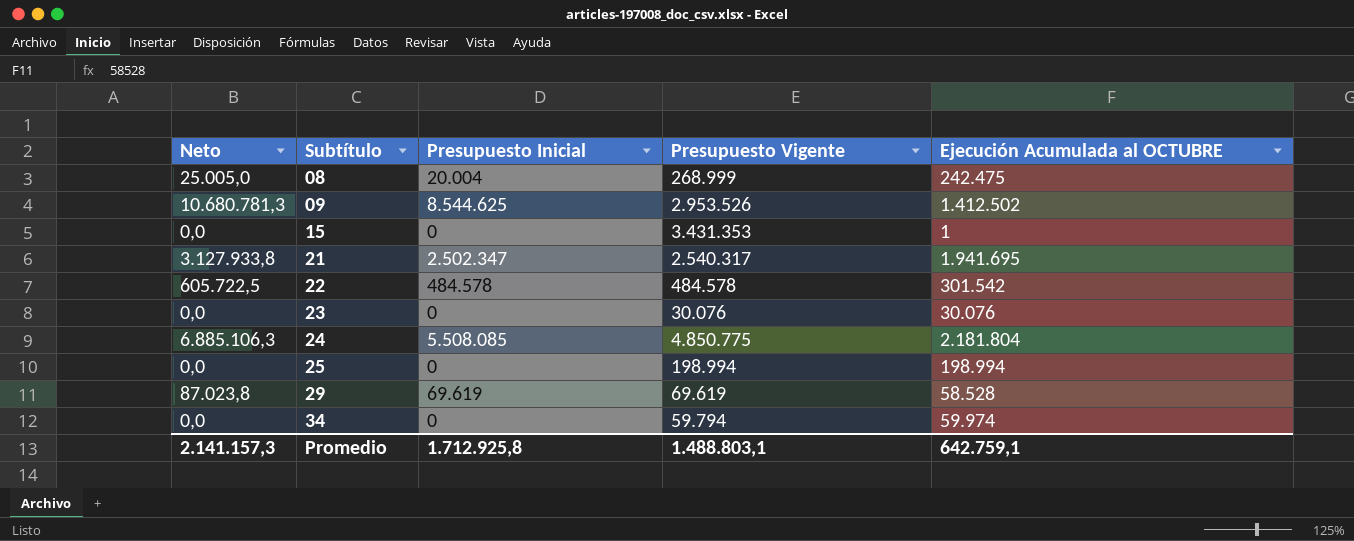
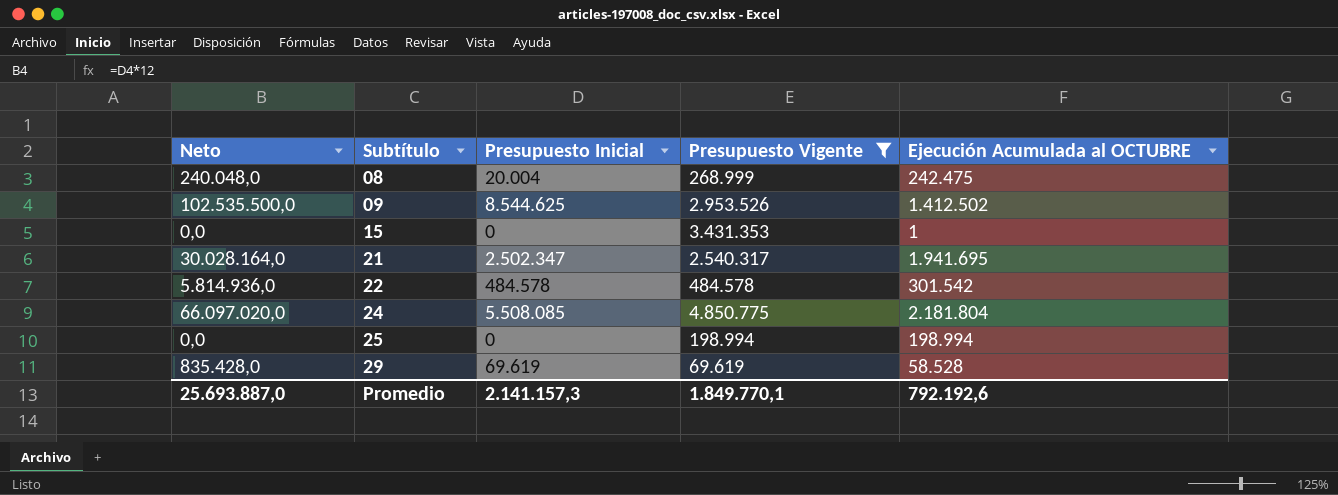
filter: none -> Presupuesto Vigente >= 69.619
column Neto | formula: [Presupuesto Inicial] * 1,25 -> [Presupuesto Inicial] * 12
Promedio | Neto: 2.141.157,3 -> 25.693.887,0
Promedio | Presupuesto Inicial: 1.712.925,8 -> 2.141.157,3
Promedio | Presupuesto Vigente: 1.488.803,1 -> 1.849.770,1
Promedio | Ejecución Acumulada al OCTUBRE: 642.759,1 -> 792.192,6

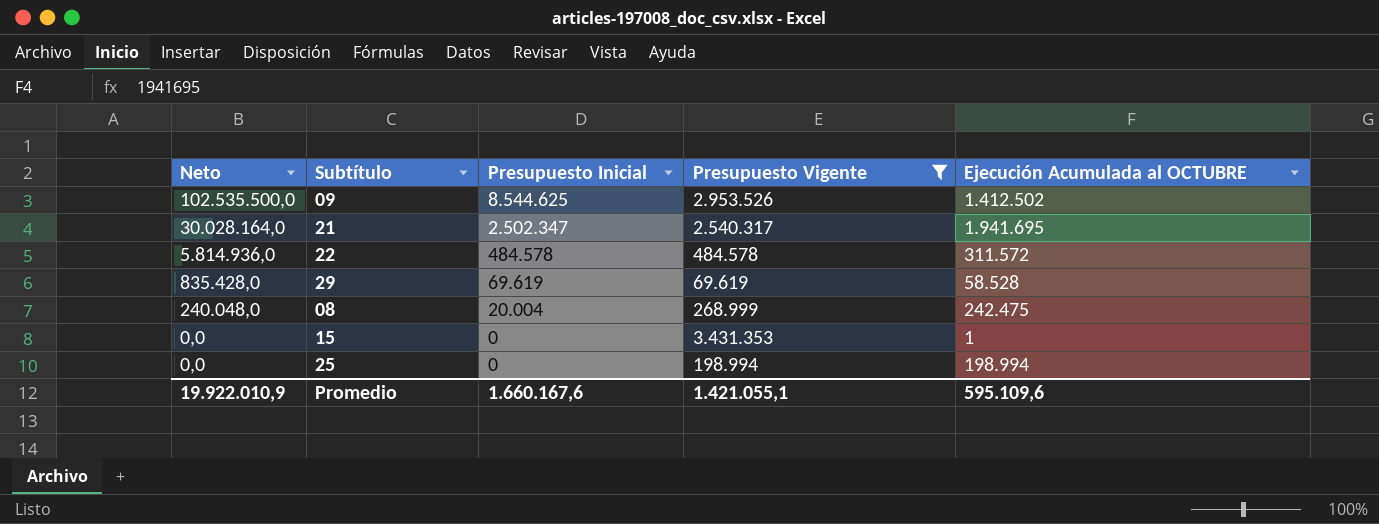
row order: Subtítulo ascending -> Neto descending
row 24: 66.097.020,0 | 5.508.085 | 4.850.775 | 2.181.804 -> none
22 | Ejecución Acumulada al OCTUBRE: 301.542 -> 311.572
Promedio | Neto: 25.693.887,0 -> 19.922.010,9
Promedio | Presupuesto Inicial: 2.141.157,3 -> 1.660.167,6
Promedio | Presupuesto Vigente: 1.849.770,1 -> 1.421.055,1
Promedio | Ejecución Acumulada al OCTUBRE: 792.192,6 -> 595.109,6

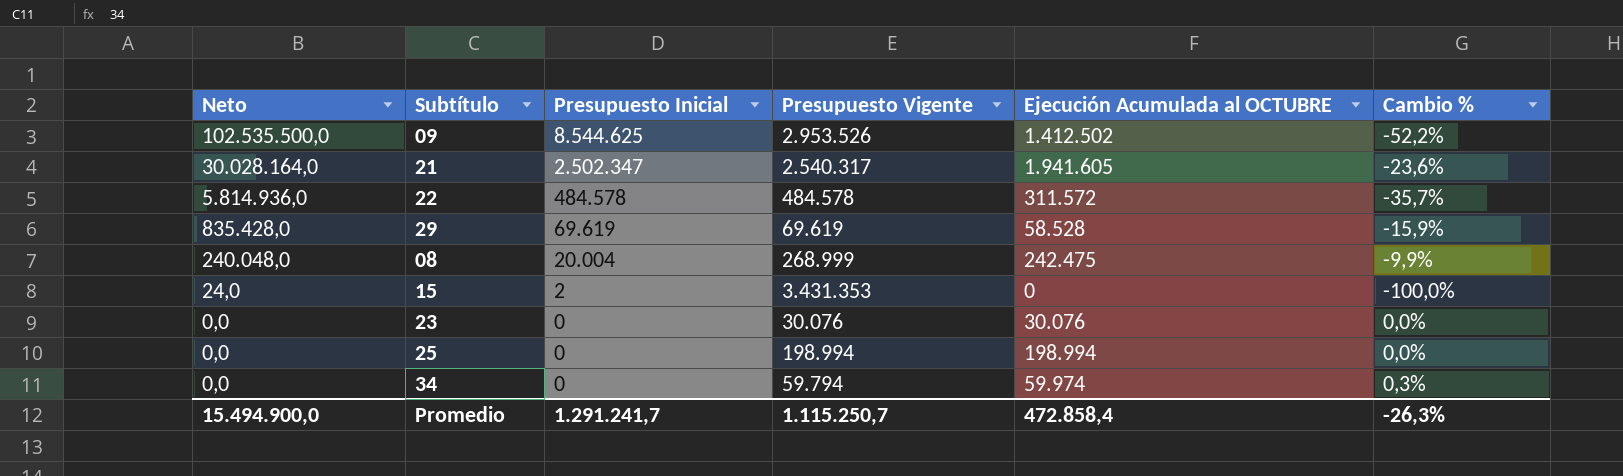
filter: Presupuesto Vigente >= 69.619 -> none
column Cambio % | formula: none -> ([Ejecución Acumulada al OCTUBRE] - [Presupuesto Vigente]) / [Presupuesto Vigente]
21 | Ejecución Acumulada al OCTUBRE: 1.941.695 -> 1.941.605
15 | Neto: 0,0 -> 24,0
15 | Presupuesto Inicial: 0 -> 2
15 | Ejecución Acumulada al OCTUBRE: 1 -> 0
Promedio | Neto: 19.922.010,9 -> 15.494.900,0
Promedio | Presupuesto Inicial: 1.660.167,6 -> 1.291.241,7
Promedio | Presupuesto Vigente: 1.421.055,1 -> 1.115.250,7
Promedio | Ejecución Acumulada al OCTUBRE: 595.109,6 -> 472.858,4

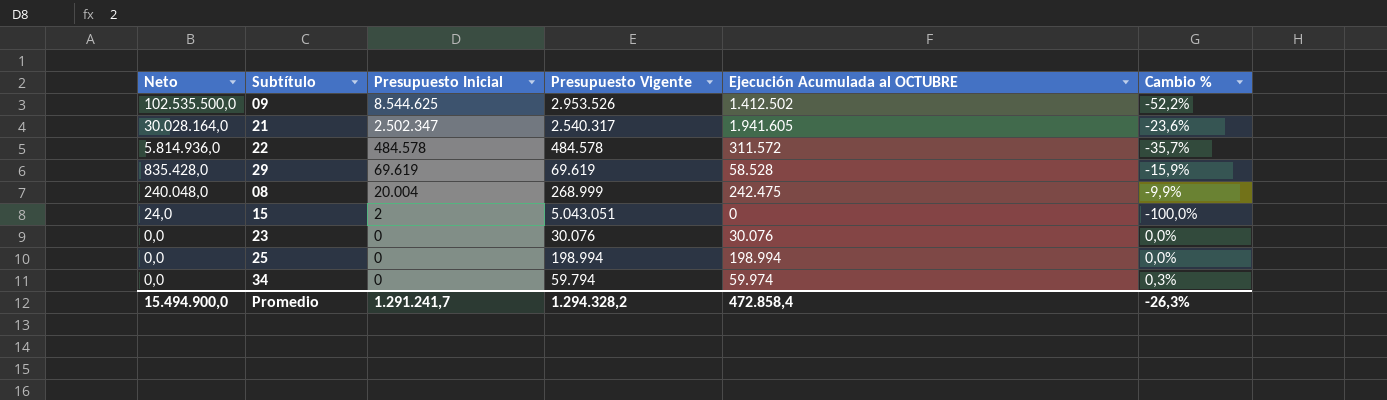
15 | Presupuesto Vigente: 3.431.353 -> 5.043.051
Promedio | Presupuesto Vigente: 1.115.250,7 -> 1.294.328,2

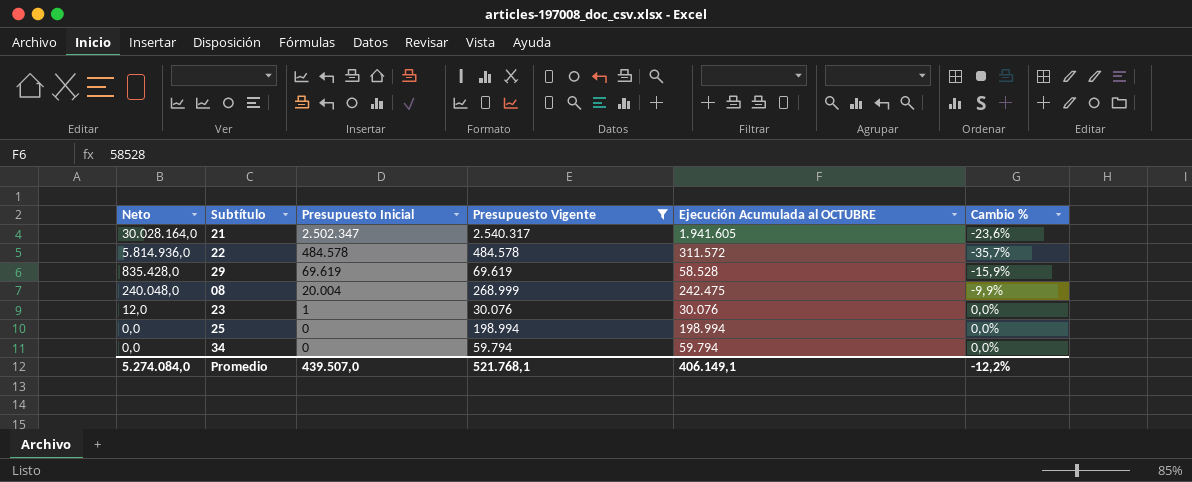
filter: none -> Presupuesto Vigente <= 2.540.317
23 | Neto: 0,0 -> 12,0
23 | Presupuesto Inicial: 0 -> 1
34 | Ejecución Acumulada al OCTUBRE: 59.974 -> 59.794
34 | Cambio %: 0,3% -> 0,0%
Promedio | Neto: 15.494.900,0 -> 5.274.084,0
Promedio | Presupuesto Inicial: 1.291.241,7 -> 439.507,0
Promedio | Presupuesto Vigente: 1.294.328,2 -> 521.768,1
Promedio | Ejecución Acumulada al OCTUBRE: 472.858,4 -> 406.149,1
Promedio | Cambio %: -26,3% -> -12,2%

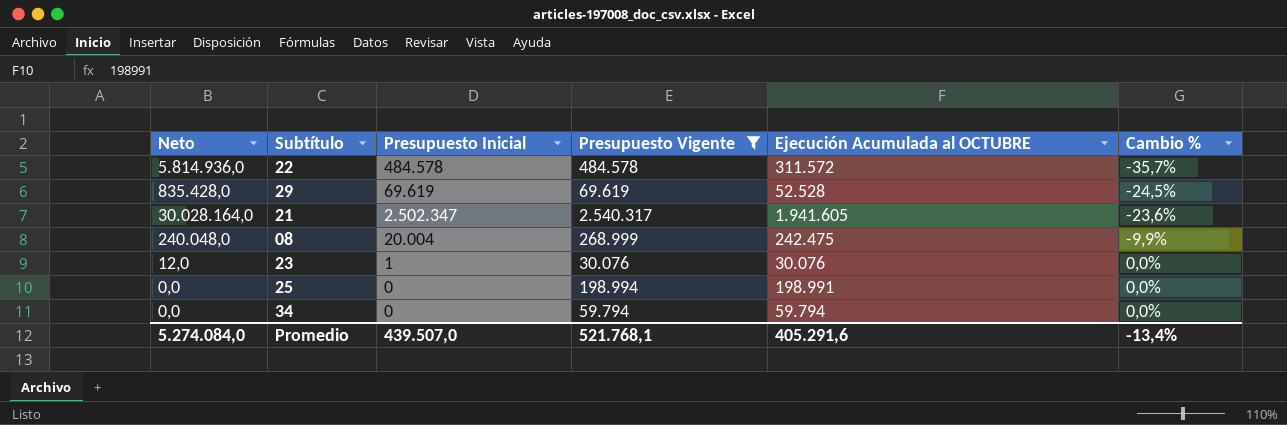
row order: Neto descending -> Cambio % ascending
29 | Ejecución Acumulada al OCTUBRE: 58.528 -> 52.528
29 | Cambio %: -15,9% -> -24,5%
25 | Ejecución Acumulada al OCTUBRE: 198.994 -> 198.991
Promedio | Ejecución Acumulada al OCTUBRE: 406.149,1 -> 405.291,6
Promedio | Cambio %: -12,2% -> -13,4%

